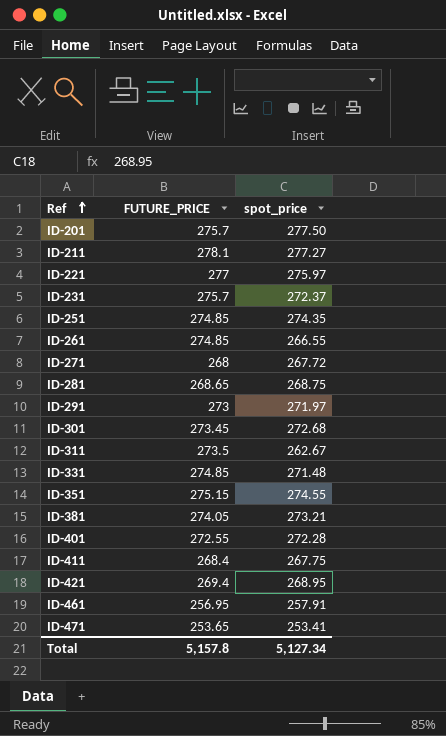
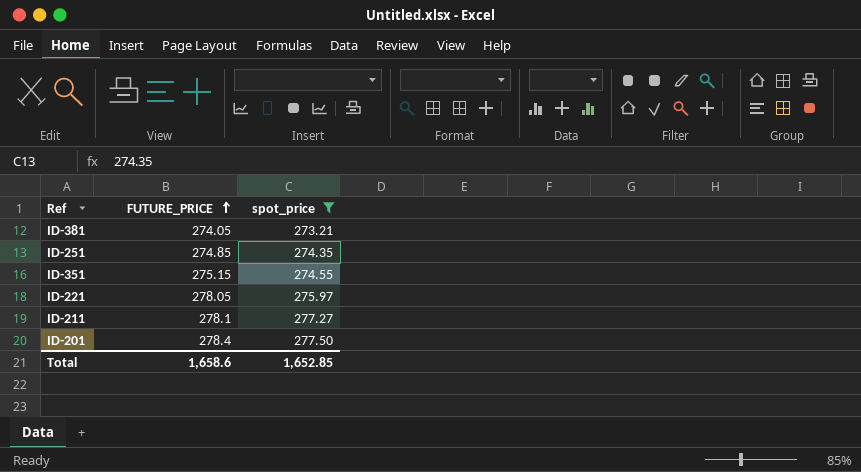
filter: none -> spot_price >= 273.21
row order: Ref ascending -> FUTURE_PRICE ascending
ID-221 | FUTURE_PRICE: 277 -> 278.05
ID-201 | FUTURE_PRICE: 275.7 -> 278.4
Total | FUTURE_PRICE: 5,157.8 -> 1,658.6
Total | spot_price: 5,127.34 -> 1,652.85

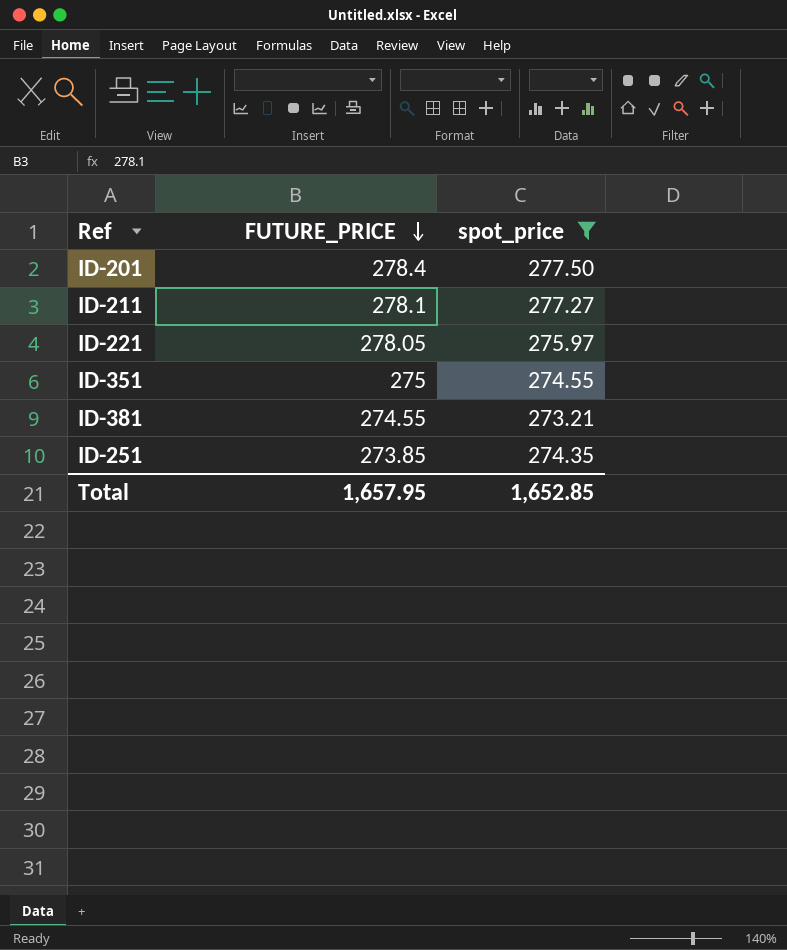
row order: FUTURE_PRICE ascending -> FUTURE_PRICE descending
ID-351 | FUTURE_PRICE: 275.15 -> 275
ID-381 | FUTURE_PRICE: 274.05 -> 274.55
ID-251 | FUTURE_PRICE: 274.85 -> 273.85
Total | FUTURE_PRICE: 1,658.6 -> 1,657.95

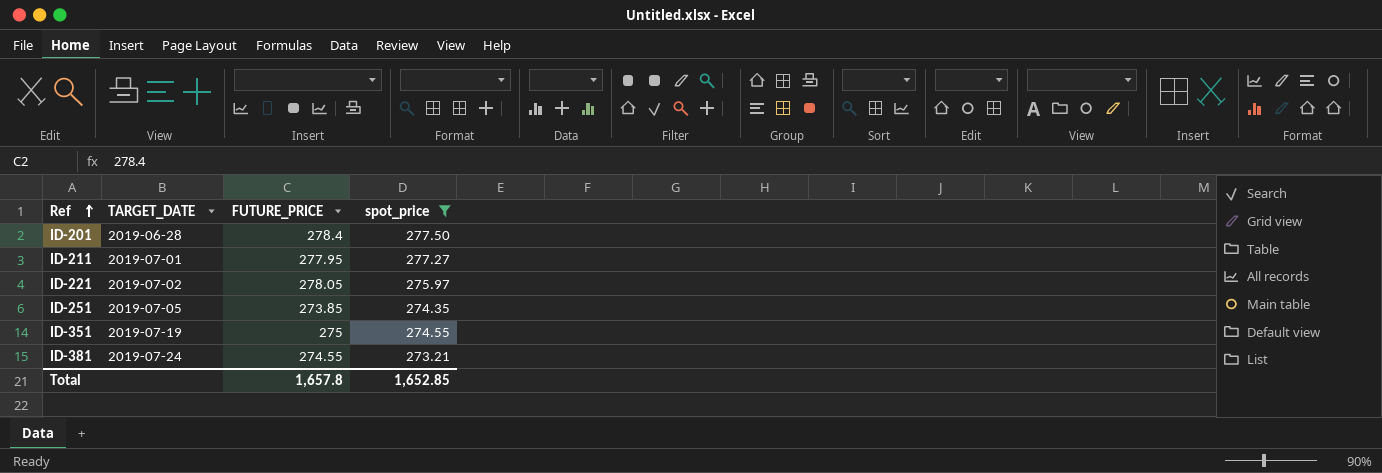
row order: FUTURE_PRICE descending -> Ref ascending
column TARGET_DATE | position: none -> 2
ID-211 | FUTURE_PRICE: 278.1 -> 277.95
Total | FUTURE_PRICE: 1,657.95 -> 1,657.8

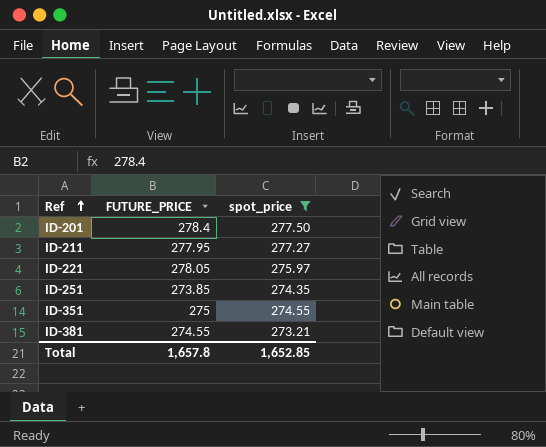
column TARGET_DATE | position: 2 -> none

